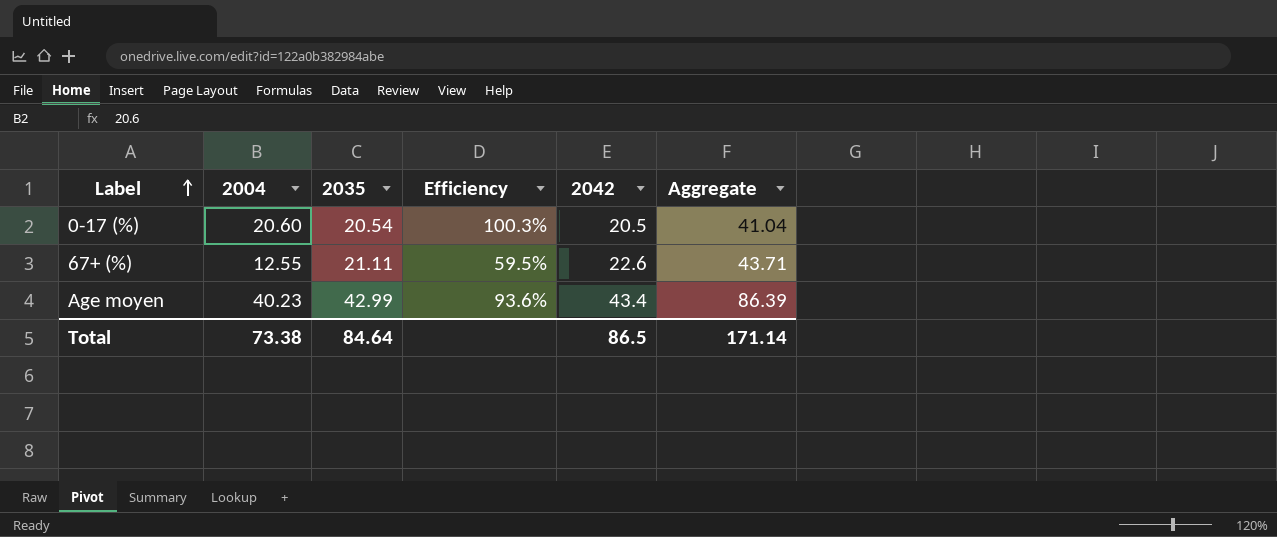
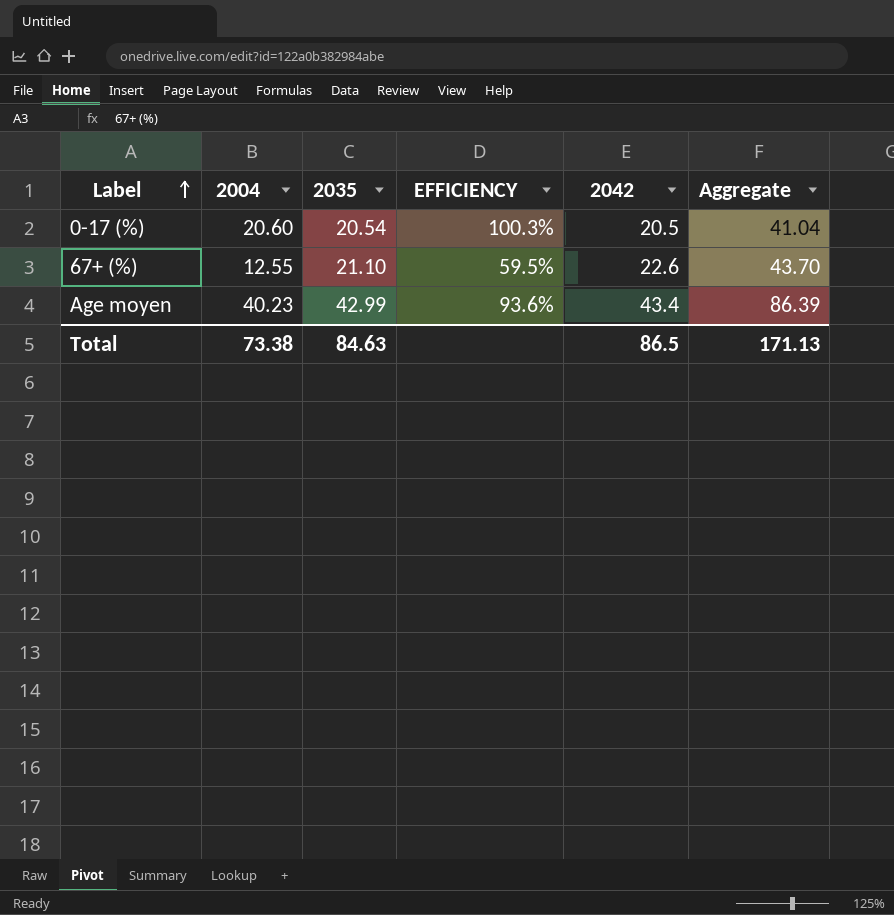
column name: Efficiency -> EFFICIENCY
67+ (%) | 2035: 21.11 -> 21.10
67+ (%) | Aggregate: 43.71 -> 43.70
Total | 2035: 84.64 -> 84.63
Total | Aggregate: 171.14 -> 171.13

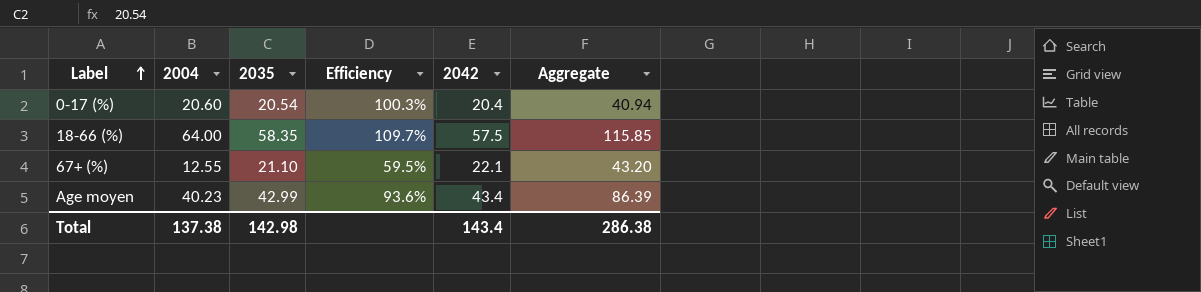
column name: EFFICIENCY -> Efficiency
0-17 (%) | 2042: 20.5 -> 20.4
0-17 (%) | Aggregate: 41.04 -> 40.94
row 18-66 (%): none -> 64.00 | 58.35 | 109.7% | 57.5 | 115.85
67+ (%) | 2042: 22.6 -> 22.1
67+ (%) | Aggregate: 43.70 -> 43.20
Total | 2004: 73.38 -> 137.38
Total | 2035: 84.63 -> 142.98
Total | 2042: 86.5 -> 143.4
Total | Aggregate: 171.13 -> 286.38

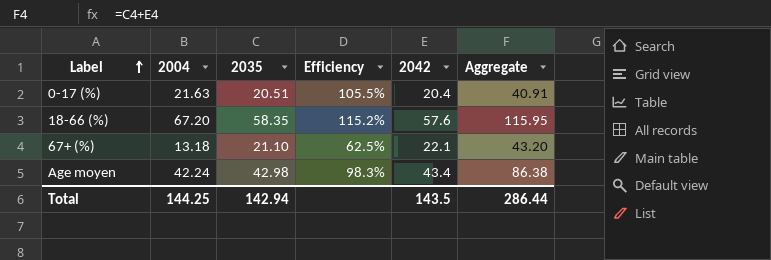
0-17 (%) | 2004: 20.60 -> 21.63
0-17 (%) | 2035: 20.54 -> 20.51
0-17 (%) | Efficiency: 100.3% -> 105.5%
0-17 (%) | Aggregate: 40.94 -> 40.91
18-66 (%) | 2004: 64.00 -> 67.20
18-66 (%) | Efficiency: 109.7% -> 115.2%
18-66 (%) | 2042: 57.5 -> 57.6
18-66 (%) | Aggregate: 115.85 -> 115.95
67+ (%) | 2004: 12.55 -> 13.18
67+ (%) | Efficiency: 59.5% -> 62.5%
Age moyen | 2004: 40.23 -> 42.24
Age moyen | 2035: 42.99 -> 42.98
Age moyen | Efficiency: 93.6% -> 98.3%
Age moyen | Aggregate: 86.39 -> 86.38
Total | 2004: 137.38 -> 144.25
Total | 2035: 142.98 -> 142.94
Total | 2042: 143.4 -> 143.5
Total | Aggregate: 286.38 -> 286.44

